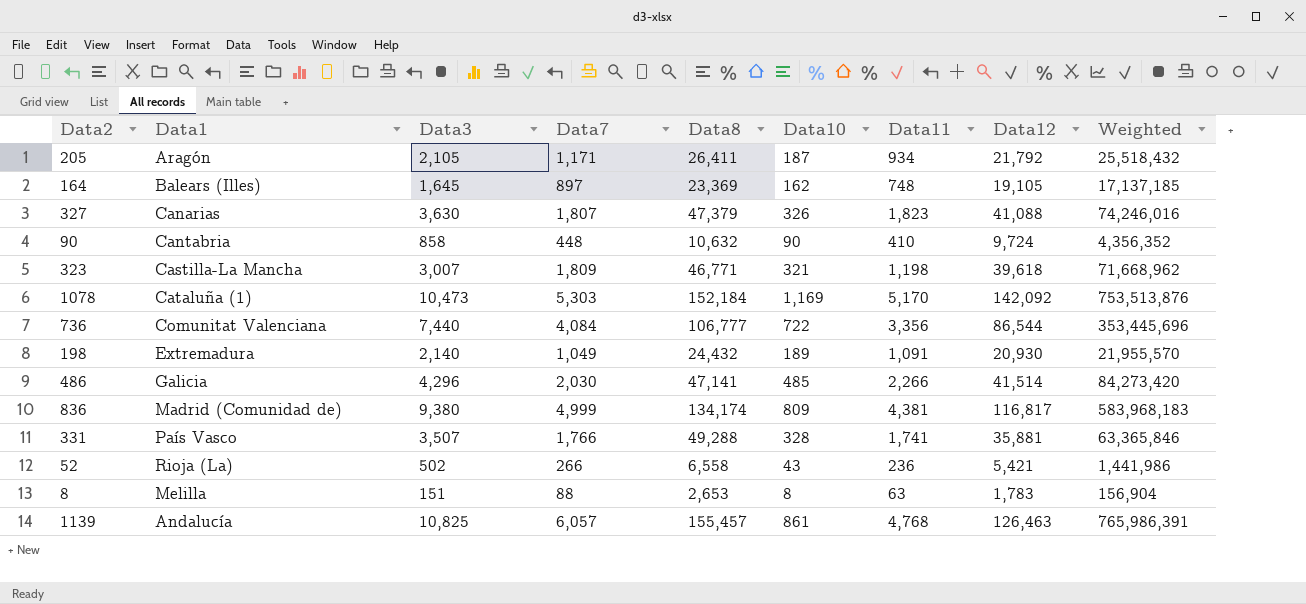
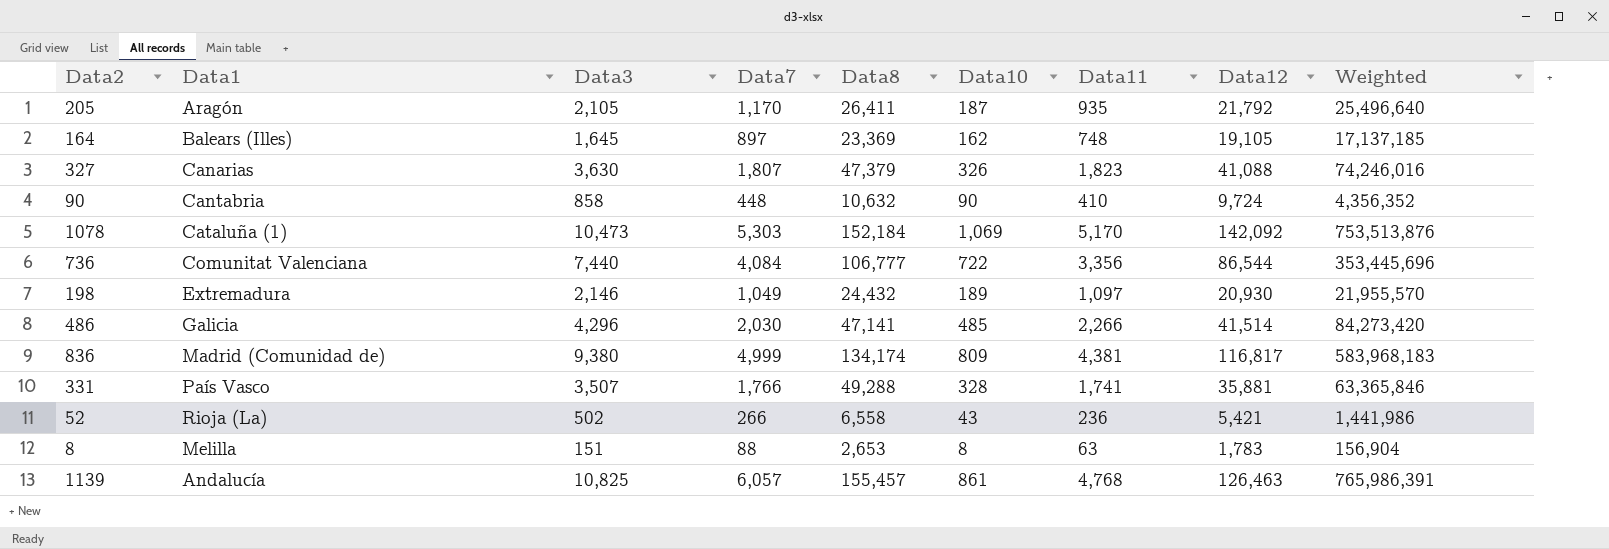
row 323: Castilla-La Mancha | 3,007 | 1,809 | 46,771 | 321 | 1,198 | 39,618 | 71,668,962 -> none
205 | Data7: 1,171 -> 1,170
205 | Data11: 934 -> 935
205 | Weighted: 25,518,432 -> 25,496,640
1078 | Data10: 1,169 -> 1,069
198 | Data3: 2,140 -> 2,146
198 | Data11: 1,091 -> 1,097

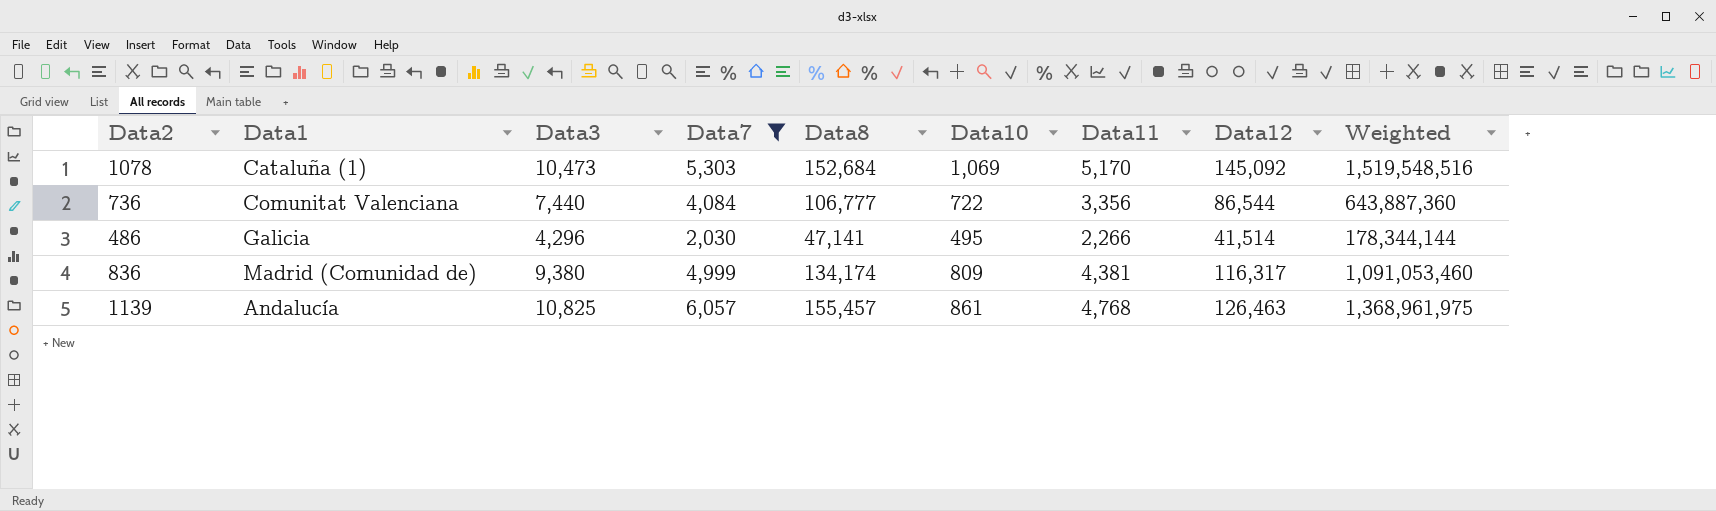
filter: none -> Data7 >= 2,030
column Weighted | formula: [Data7] * [Data12] -> [Data3] * [Data12]
1078 | Data8: 152,184 -> 152,684
1078 | Data12: 142,092 -> 145,092
486 | Data10: 485 -> 495
836 | Data12: 116,817 -> 116,317

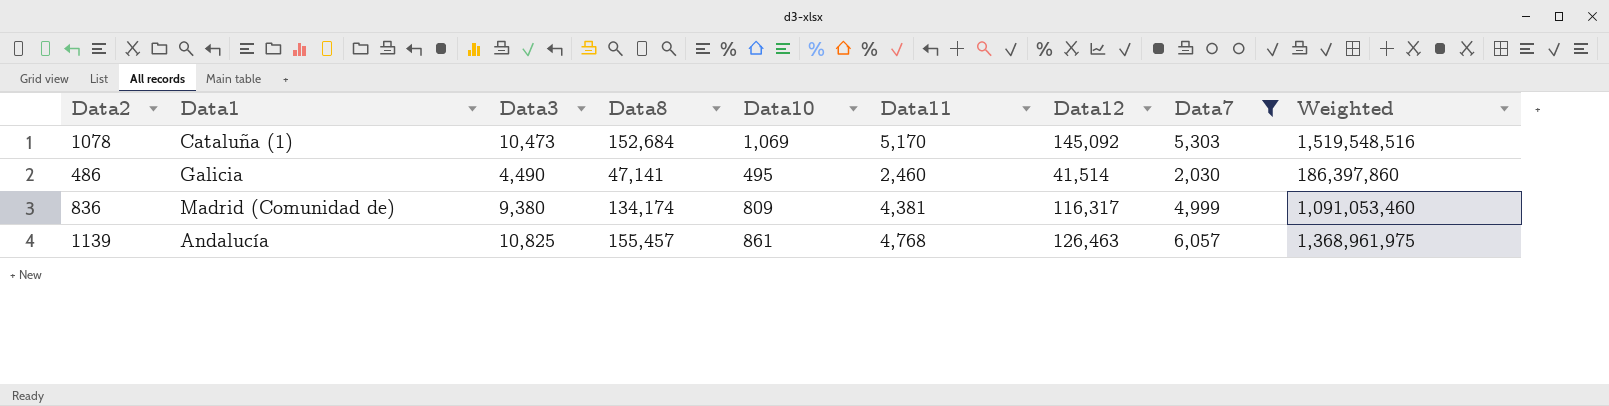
column Data7 | position: 4 -> 8
row 736: Comunitat Valenciana | 7,440 | 4,084 | 106,777 | 722 | 3,356 | 86,544 | 643,887,360 -> none
486 | Data3: 4,296 -> 4,490
486 | Data11: 2,266 -> 2,460
486 | Weighted: 178,344,144 -> 186,397,860

